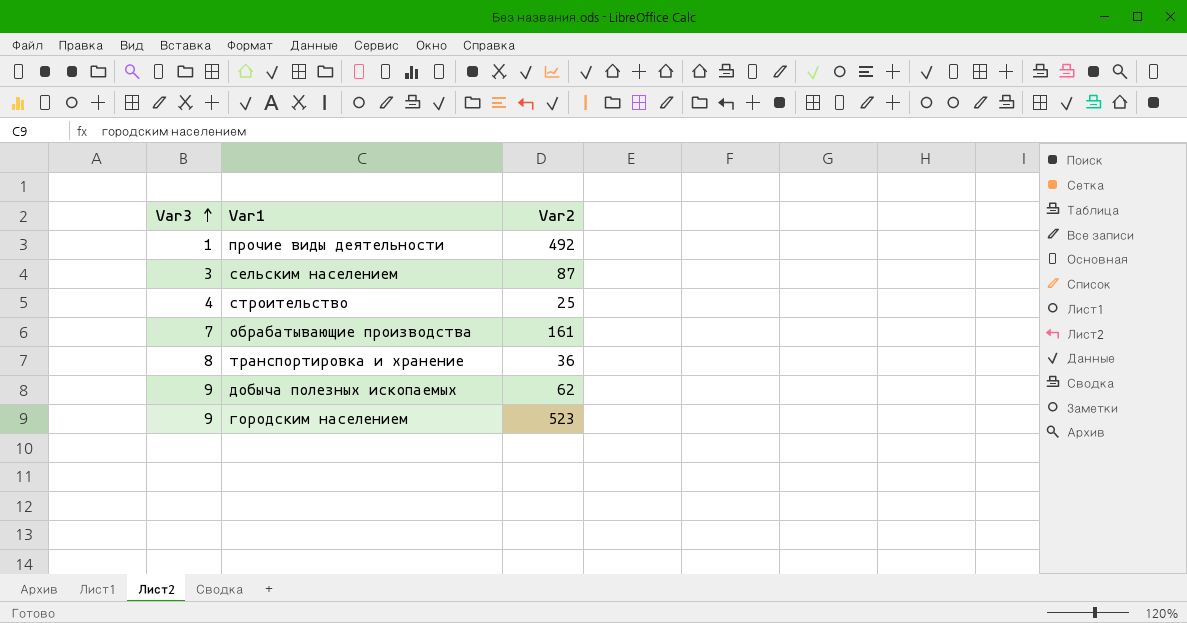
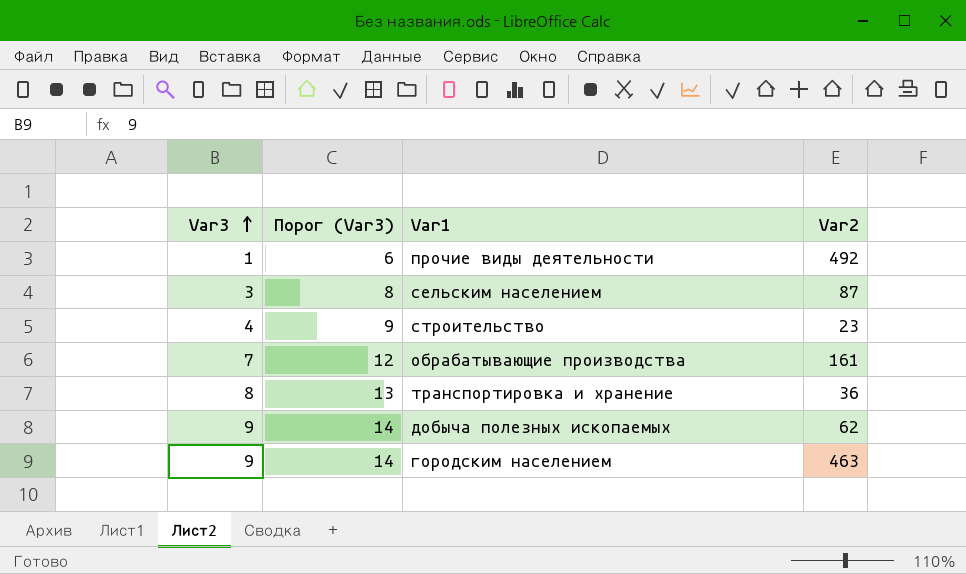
column Порог (Var3) | formula: none -> [Var3] + 5
строительство | Var2: 25 -> 23
городским населением | Var2: 523 -> 463

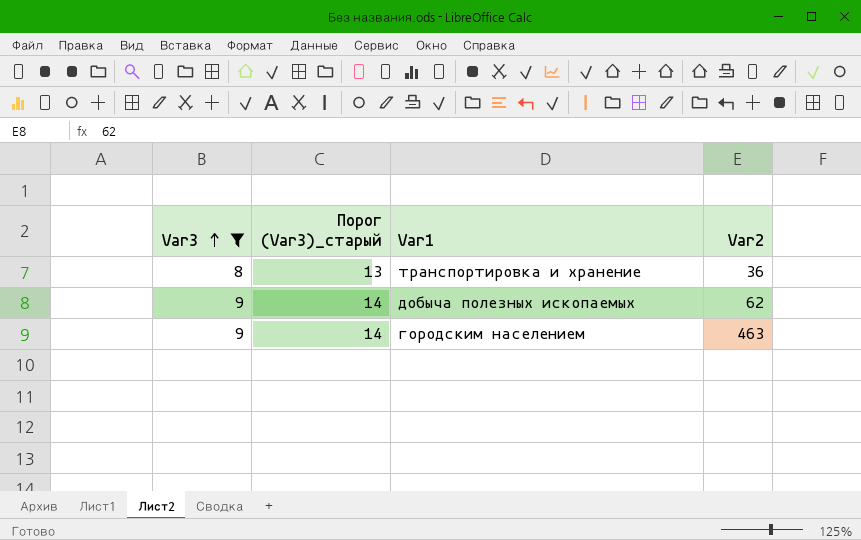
filter: none -> Var3 >= 8
column name: Порог (Var3) -> Порог (Var3)_старый

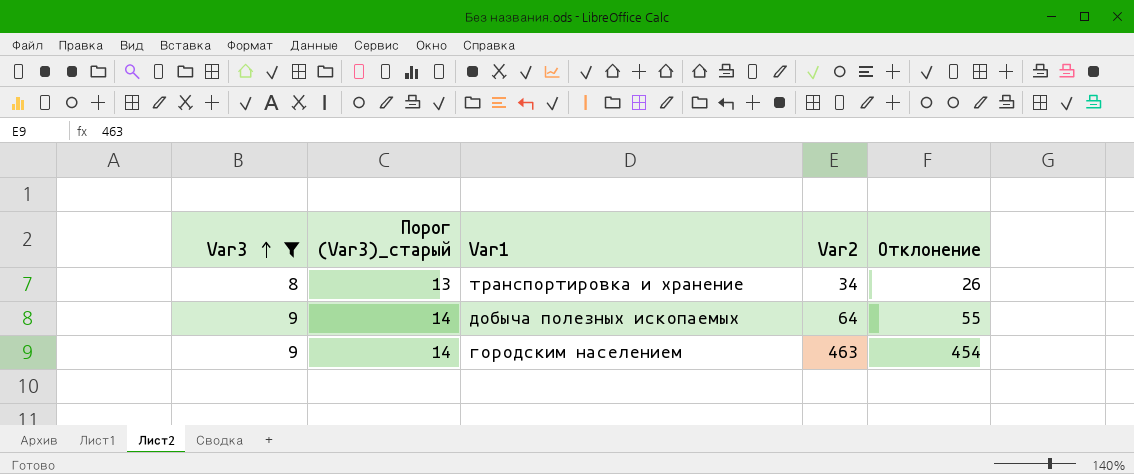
column Отклонение | formula: none -> [Var2] - [Var3]
транспортировка и хранение | Var2: 36 -> 34
добыча полезных ископаемых | Var2: 62 -> 64

